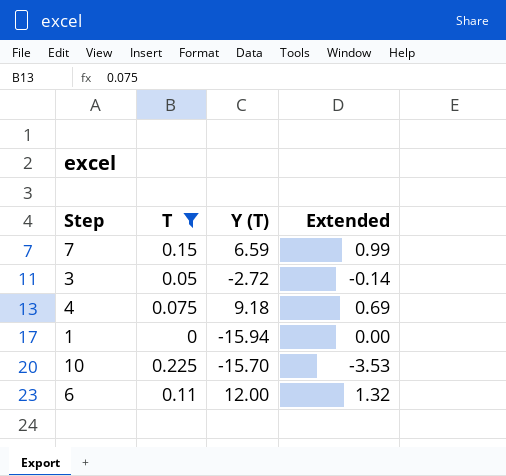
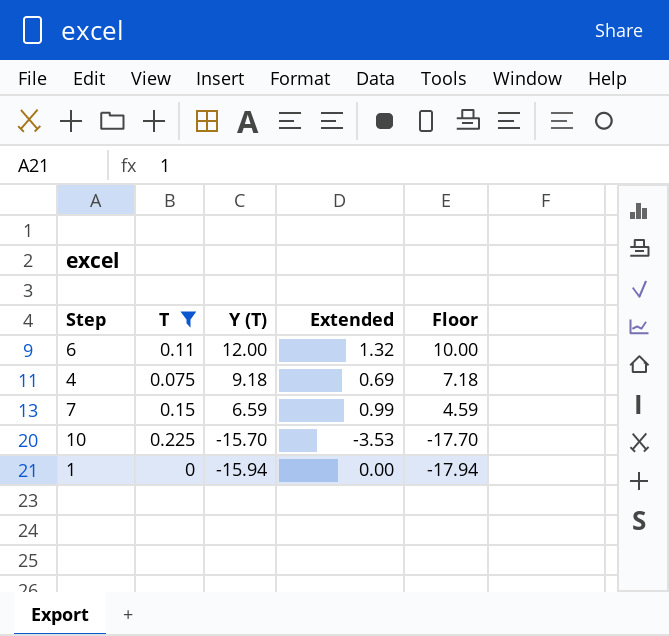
row order: none -> Y (T) descending
column Floor | formula: none -> [Y (T)] - 2
row 3: 0.05 | -2.72 | -0.14 -> none

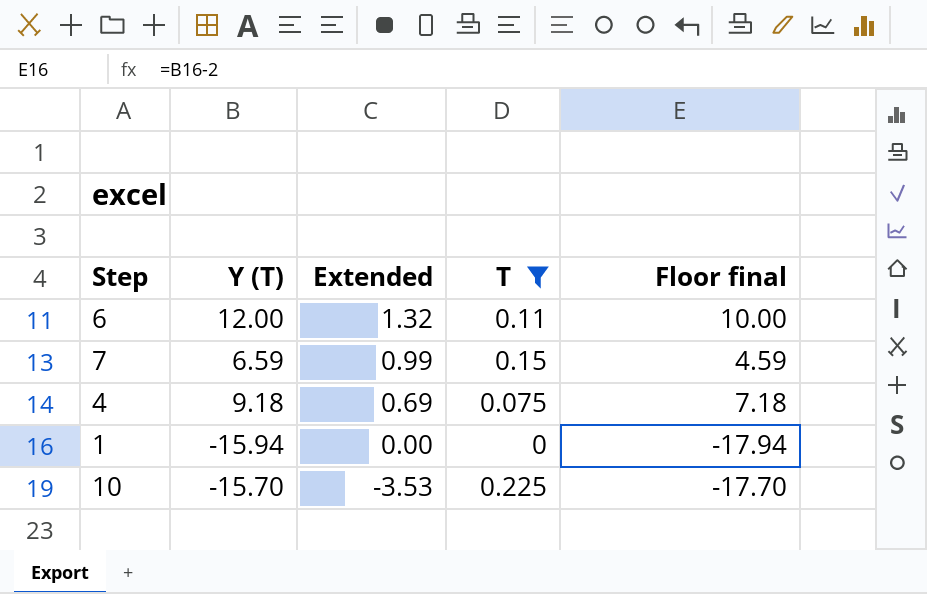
row order: Y (T) descending -> Extended descending
column T | position: 2 -> 4
column name: Floor -> Floor final

